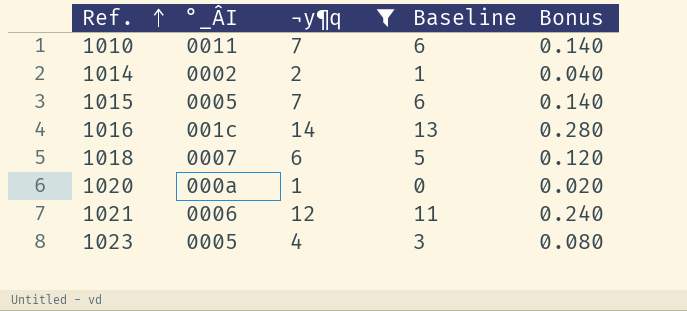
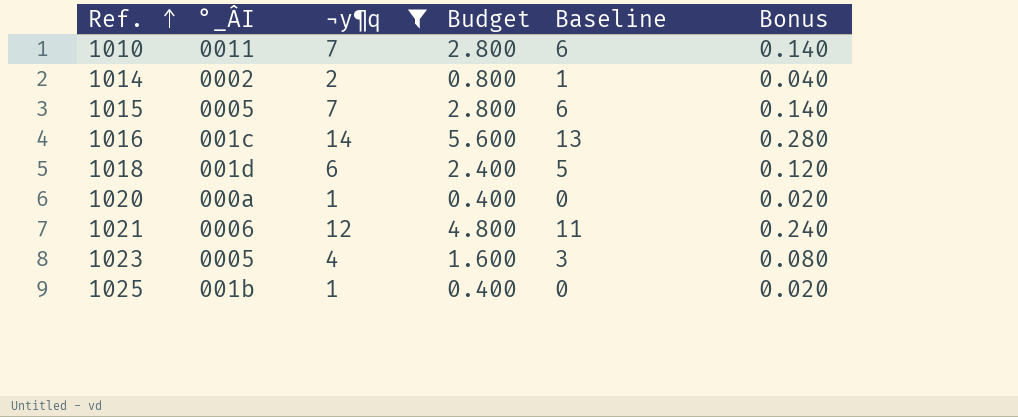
column Budget | formula: none -> [¬y¶q] * 0.4
1018 | °_ÂI: 0007 -> 001d
row 1025: none -> 001b | 1 | 0.400 | 0 | 0.020

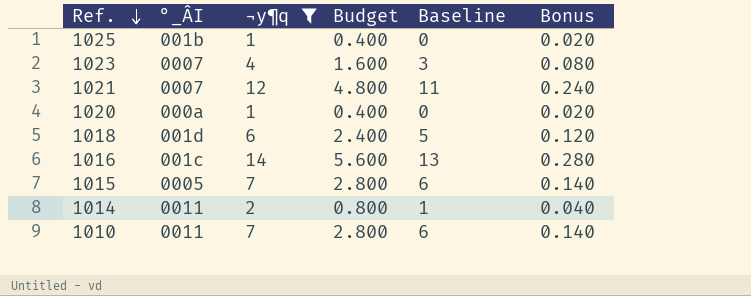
row order: Ref. ascending -> Ref. descending
1023 | °_ÂI: 0005 -> 0007
1021 | °_ÂI: 0006 -> 0007
1014 | °_ÂI: 0002 -> 0011

